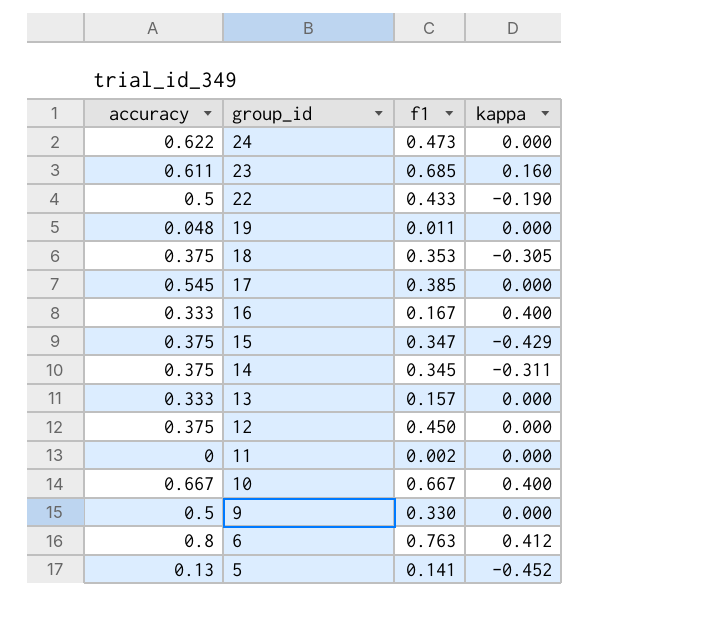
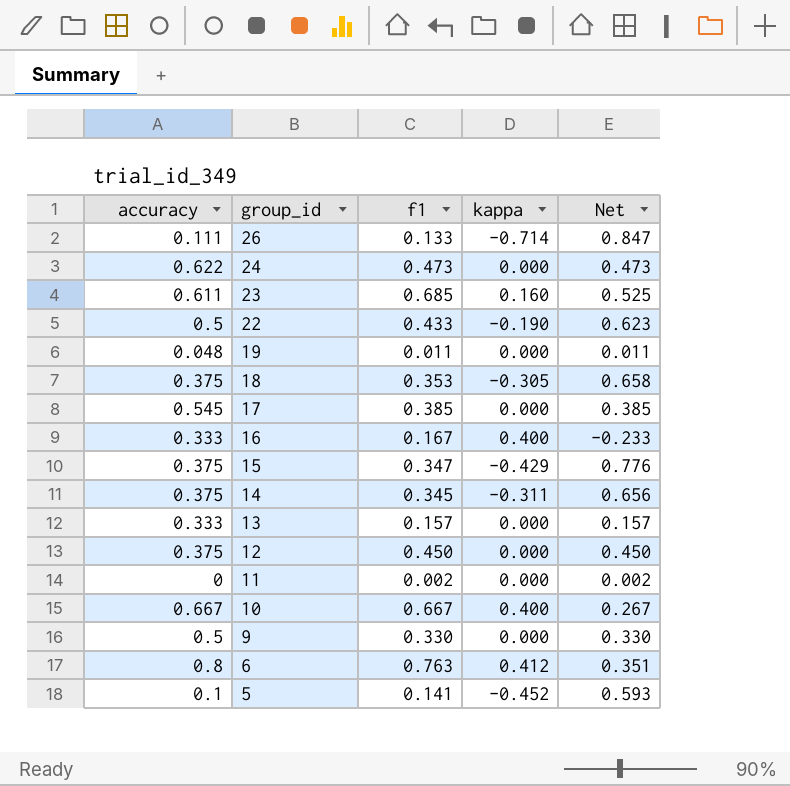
column Net | formula: none -> [f1] - [kappa]
row 26: none -> 0.111 | 0.133 | -0.714 | 0.847
5 | accuracy: 0.13 -> 0.1

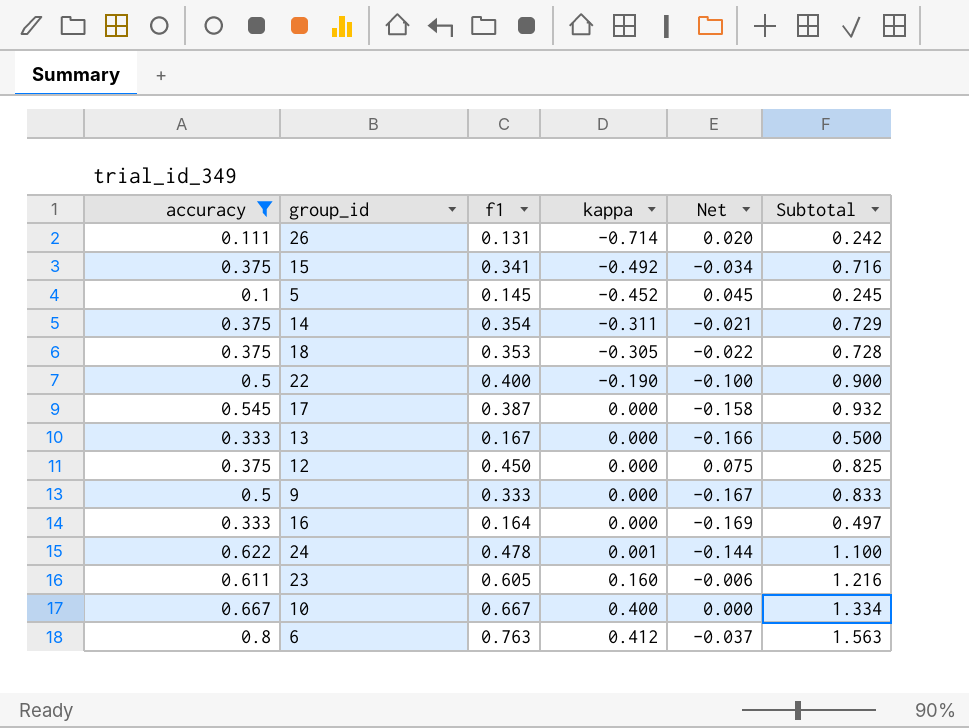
filter: none -> accuracy >= 0.1
row order: group_id descending -> kappa ascending
column Net | formula: [f1] - [kappa] -> [f1] - [accuracy]
column Subtotal | formula: none -> [accuracy] + [f1]
26 | f1: 0.133 -> 0.131
15 | f1: 0.347 -> 0.341
15 | kappa: -0.429 -> -0.492
5 | f1: 0.141 -> 0.145
14 | f1: 0.345 -> 0.354
22 | f1: 0.433 -> 0.400
17 | f1: 0.385 -> 0.387
13 | f1: 0.157 -> 0.167
9 | f1: 0.330 -> 0.333
16 | f1: 0.167 -> 0.164
16 | kappa: 0.400 -> 0.000
24 | f1: 0.473 -> 0.478
24 | kappa: 0.000 -> 0.001
23 | f1: 0.685 -> 0.605

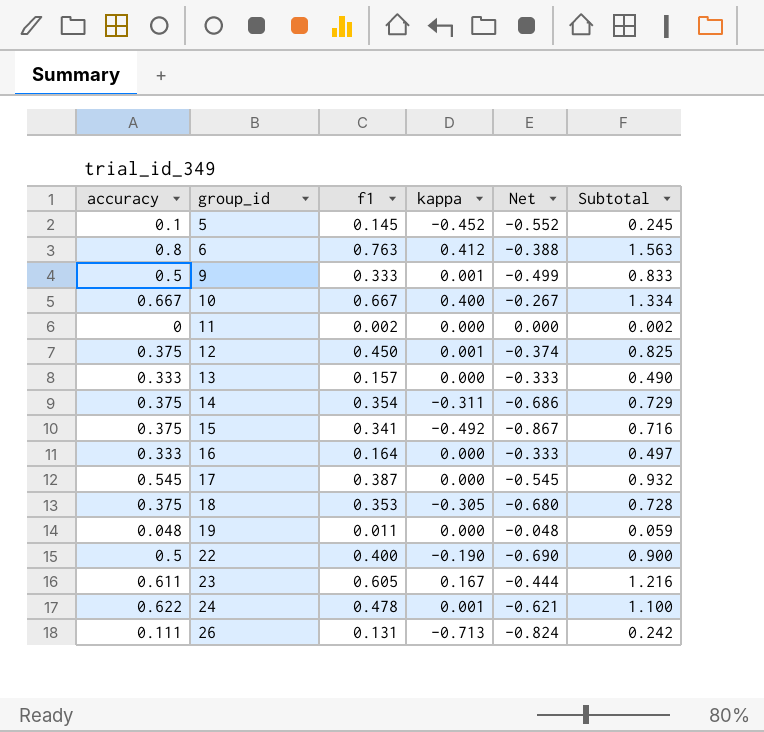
filter: accuracy >= 0.1 -> none
row order: kappa ascending -> group_id ascending
column Net | formula: [f1] - [accuracy] -> [kappa] - [accuracy]
9 | kappa: 0.000 -> 0.001
12 | kappa: 0.000 -> 0.001
13 | f1: 0.167 -> 0.157
13 | Subtotal: 0.500 -> 0.490
23 | kappa: 0.160 -> 0.167
26 | kappa: -0.714 -> -0.713

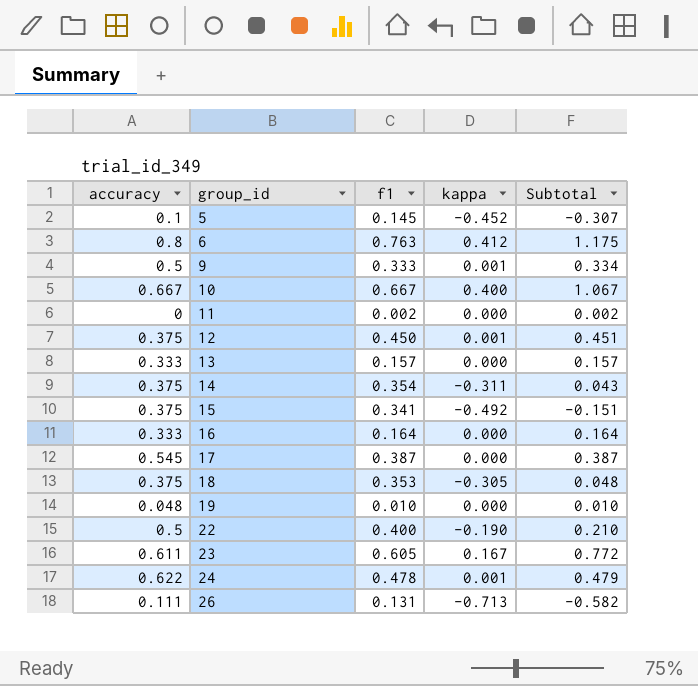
column Net | formula: [kappa] - [accuracy] -> none
column Subtotal | formula: [accuracy] + [f1] -> [f1] + [kappa]
19 | f1: 0.011 -> 0.010

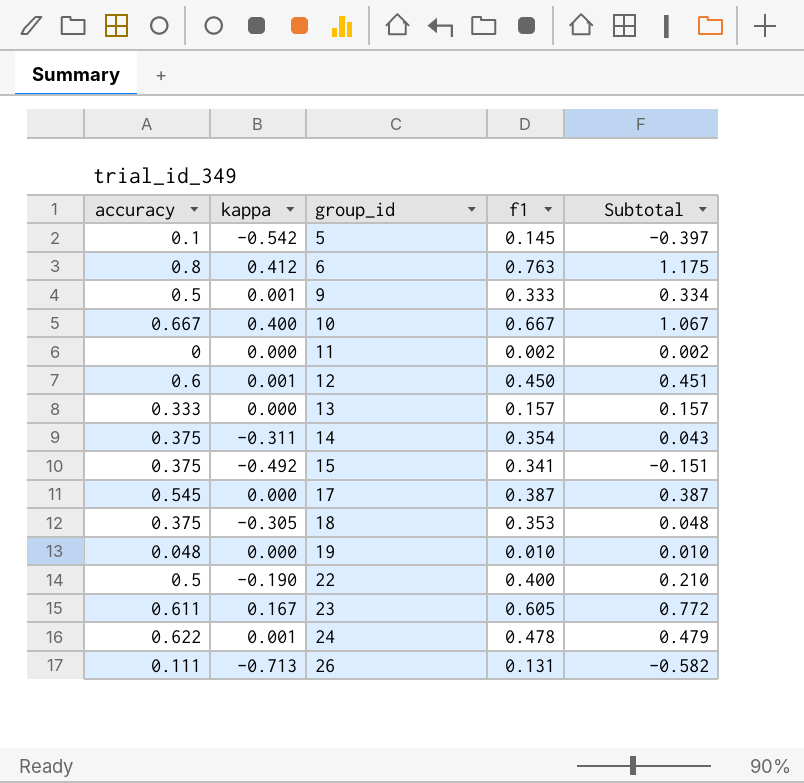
column kappa | position: 4 -> 2
row 16: 0.333 | 0.164 | 0.000 | 0.164 -> none
5 | kappa: -0.452 -> -0.542
5 | Subtotal: -0.307 -> -0.397
12 | accuracy: 0.375 -> 0.6

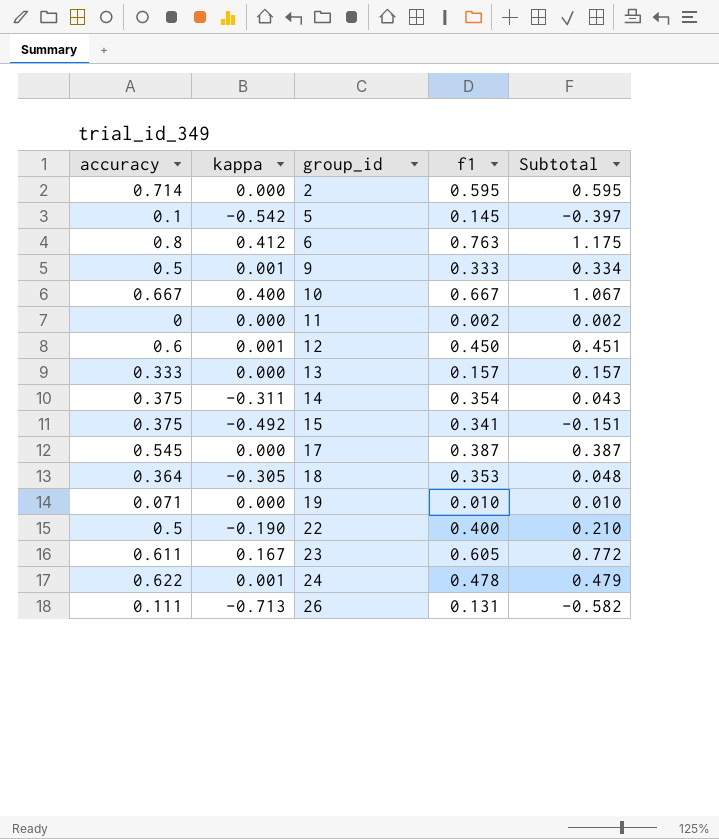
row 2: none -> 0.714 | 0.000 | 0.595 | 0.595
18 | accuracy: 0.375 -> 0.364
19 | accuracy: 0.048 -> 0.071

